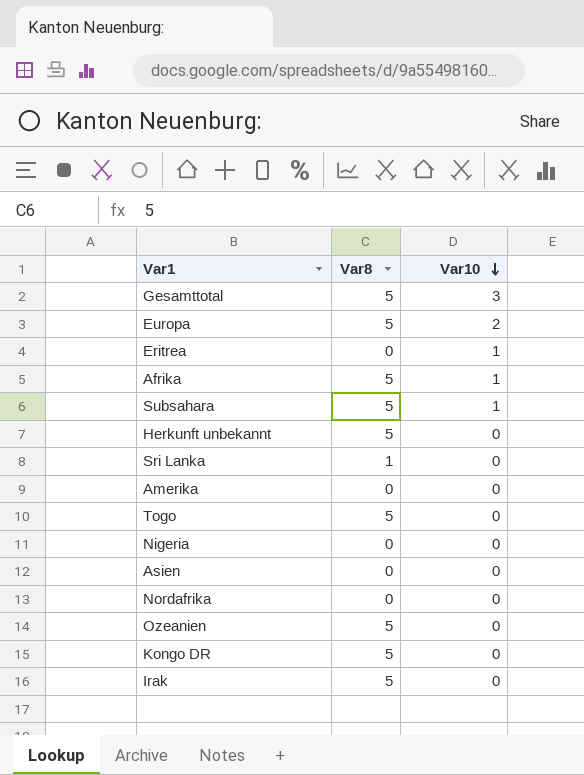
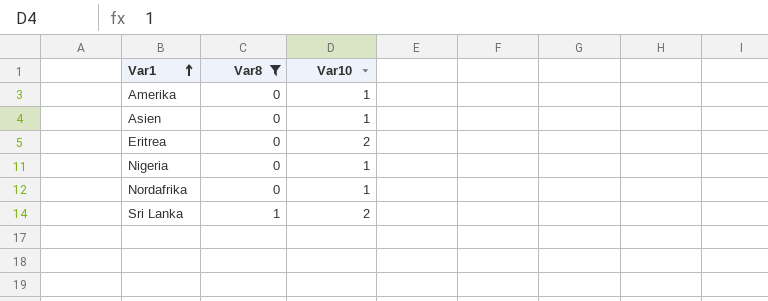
filter: none -> Var8 != 5
row order: Var10 descending -> Var1 ascending
Amerika | Var10: 0 -> 1
Asien | Var10: 0 -> 1
Eritrea | Var10: 1 -> 2
Nigeria | Var10: 0 -> 1
Nordafrika | Var10: 0 -> 1
Sri Lanka | Var10: 0 -> 2

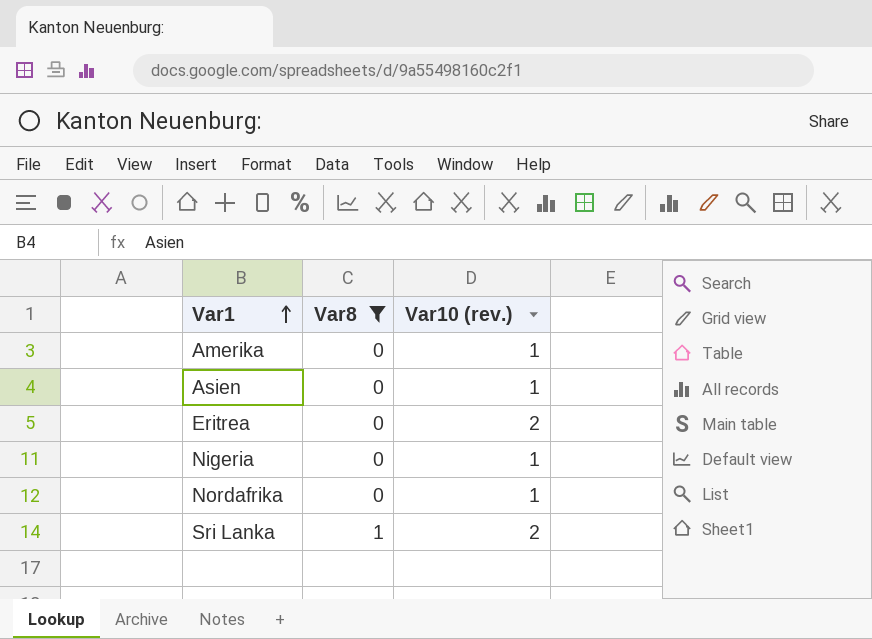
column name: Var10 -> Var10 (rev.)

